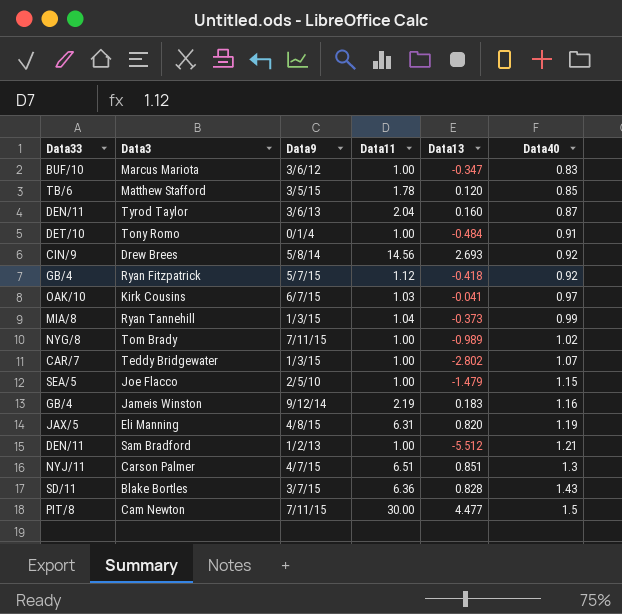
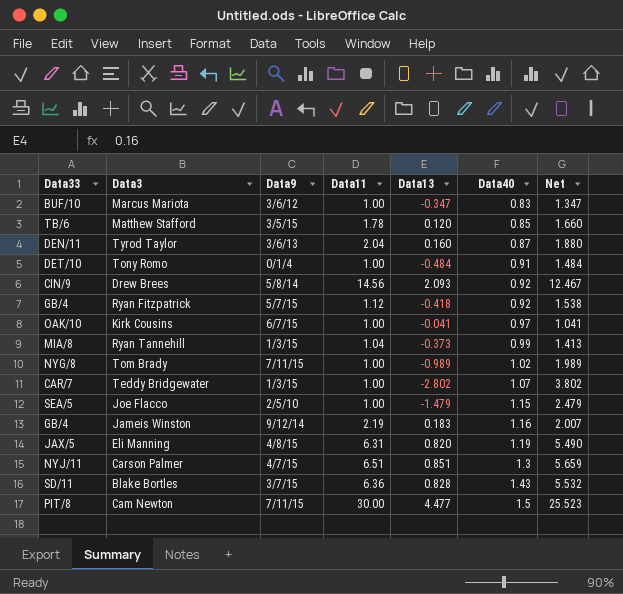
column Net | formula: none -> [Data11] - [Data13]
row Sam Bradford: DEN/11 | 1/2/13 | 1.00 | -5.512 | 1.21 -> none
Drew Brees | Data13: 2.693 -> 2.093
Kirk Cousins | Data11: 1.03 -> 1.00

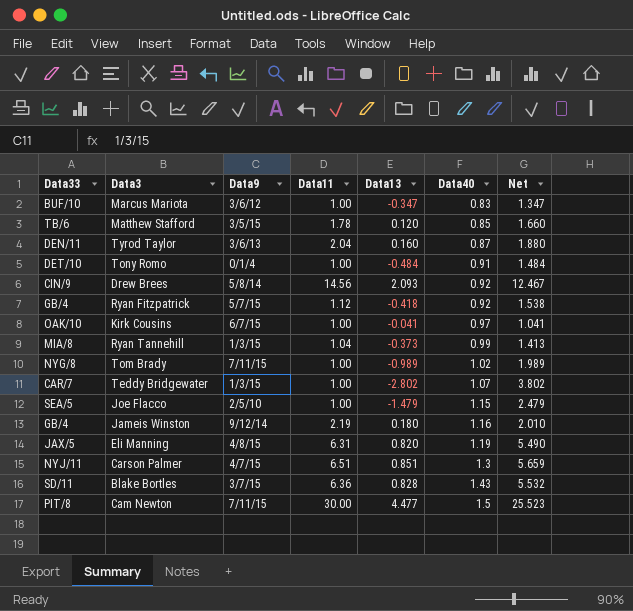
Jameis Winston | Data13: 0.183 -> 0.180
Jameis Winston | Net: 2.007 -> 2.010

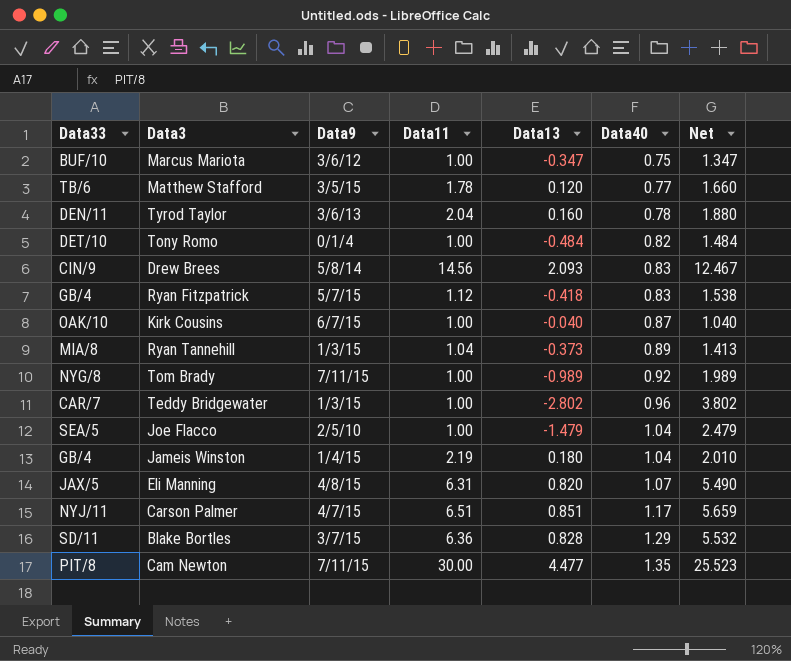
Marcus Mariota | Data40: 0.83 -> 0.75
Matthew Stafford | Data40: 0.85 -> 0.77
Tyrod Taylor | Data40: 0.87 -> 0.78
Tony Romo | Data40: 0.91 -> 0.82
Drew Brees | Data40: 0.92 -> 0.83
Ryan Fitzpatrick | Data40: 0.92 -> 0.83
Kirk Cousins | Data13: -0.041 -> -0.040
Kirk Cousins | Data40: 0.97 -> 0.87
Kirk Cousins | Net: 1.041 -> 1.040
Ryan Tannehill | Data40: 0.99 -> 0.89
Tom Brady | Data40: 1.02 -> 0.92
Teddy Bridgewater | Data40: 1.07 -> 0.96
Joe Flacco | Data40: 1.15 -> 1.04
Jameis Winston | Data9: 9/12/14 -> 1/4/15
Jameis Winston | Data40: 1.16 -> 1.04
Eli Manning | Data40: 1.19 -> 1.07
Carson Palmer | Data40: 1.3 -> 1.17
Blake Bortles | Data40: 1.43 -> 1.29
Cam Newton | Data40: 1.5 -> 1.35

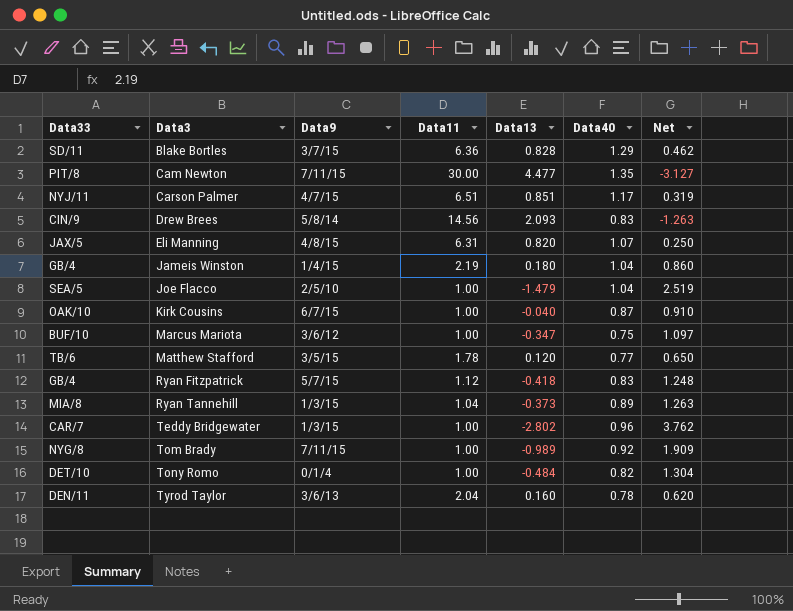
row order: Data40 ascending -> Data3 ascending
column Net | formula: [Data11] - [Data13] -> [Data40] - [Data13]

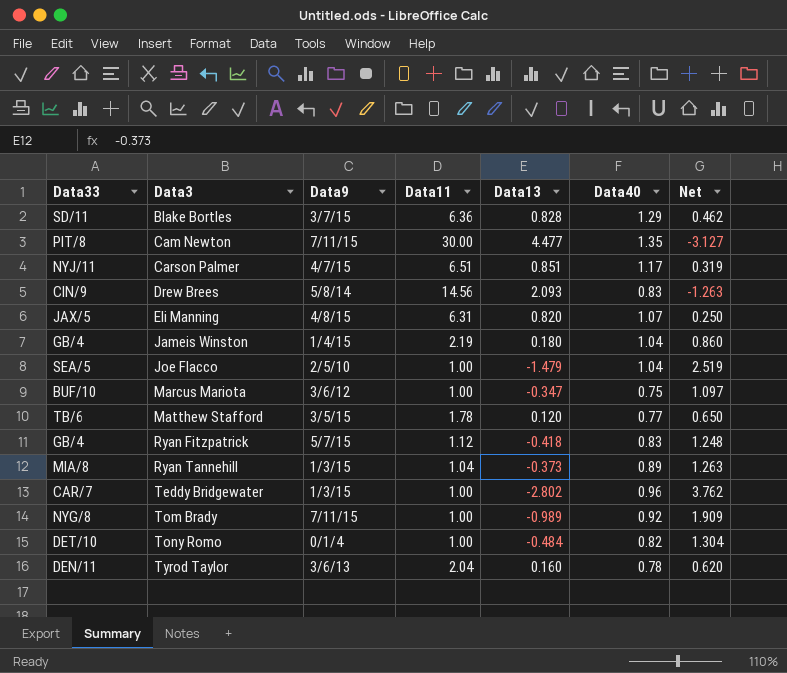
row Kirk Cousins: OAK/10 | 6/7/15 | 1.00 | -0.040 | 0.87 | 0.910 -> none

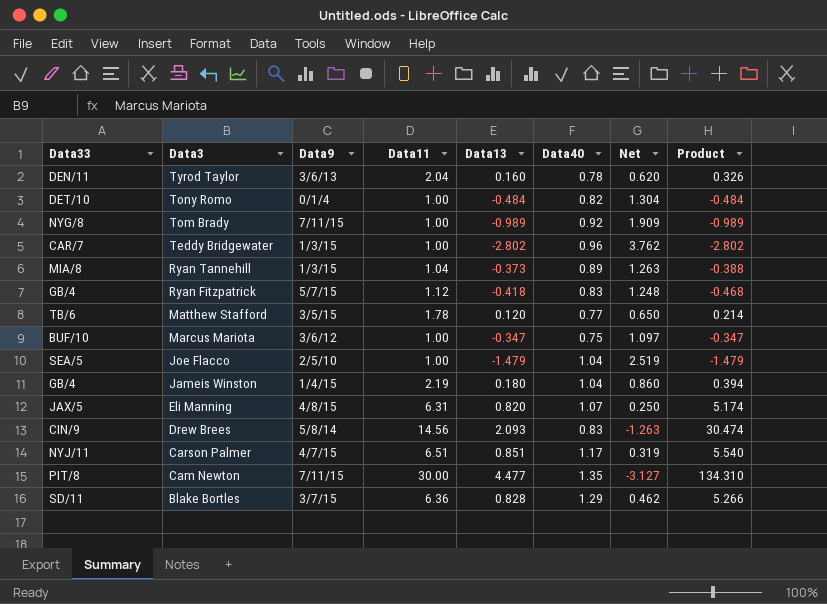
row order: Data3 ascending -> Data3 descending
column Product | formula: none -> [Data11] * [Data13]

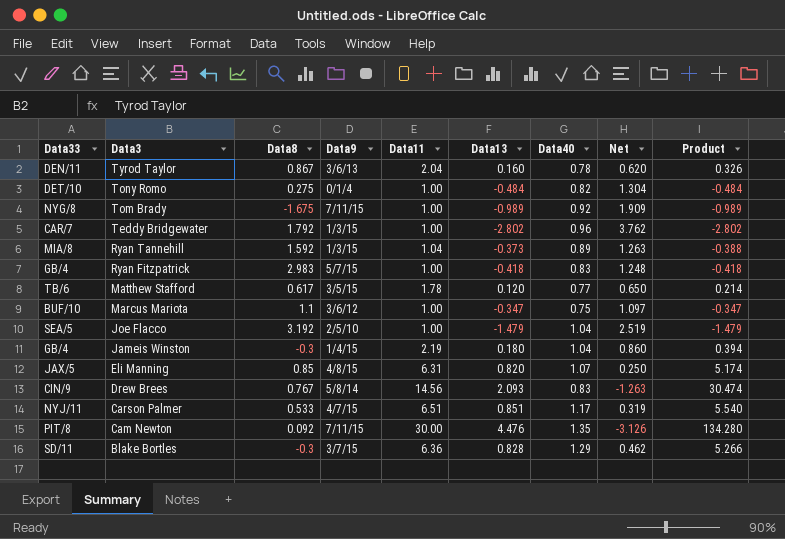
column Data8 | position: none -> 3
Ryan Fitzpatrick | Data11: 1.12 -> 1.00
Ryan Fitzpatrick | Product: -0.468 -> -0.418
Cam Newton | Data13: 4.477 -> 4.476
Cam Newton | Net: -3.127 -> -3.126
Cam Newton | Product: 134.310 -> 134.280

